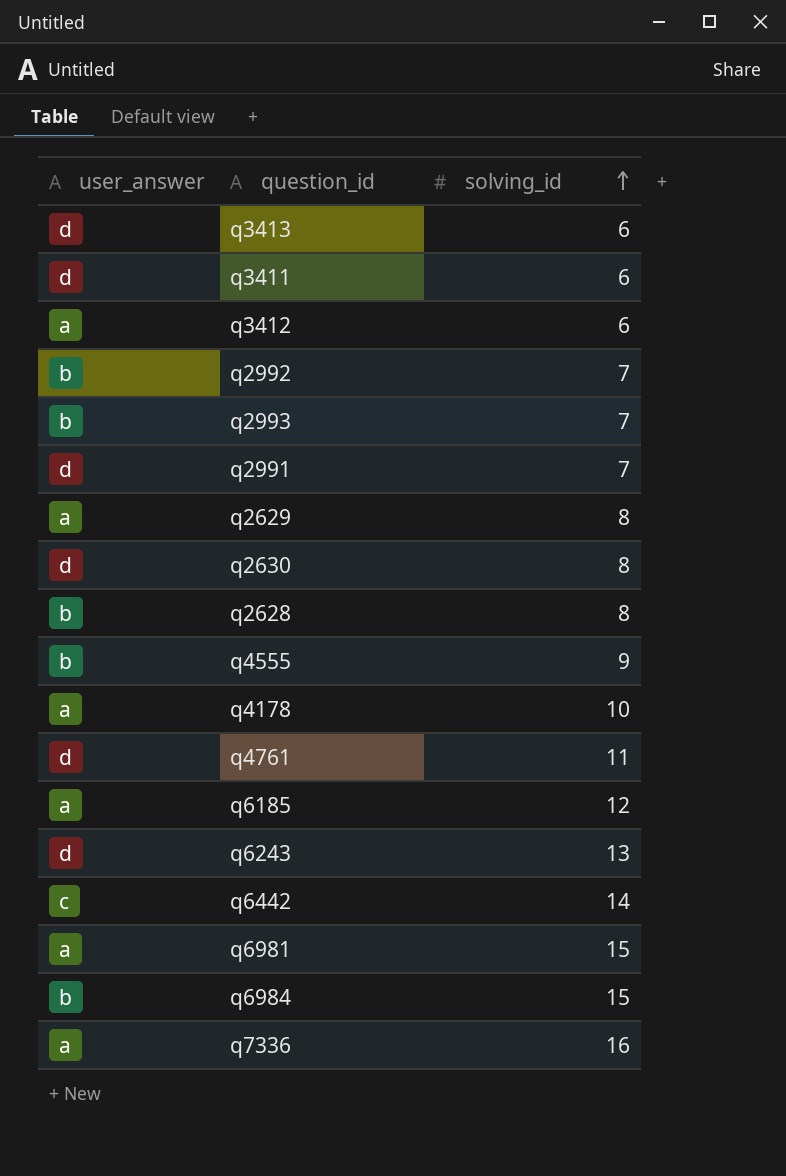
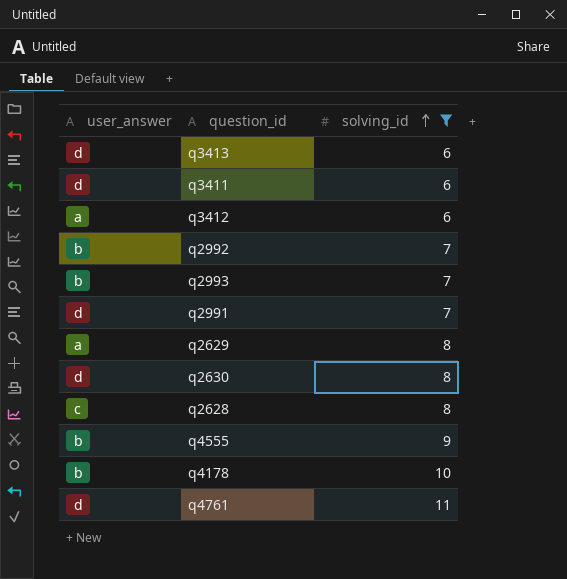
filter: none -> solving_id <= 11
q2628 | user_answer: b -> c
q4178 | user_answer: a -> b

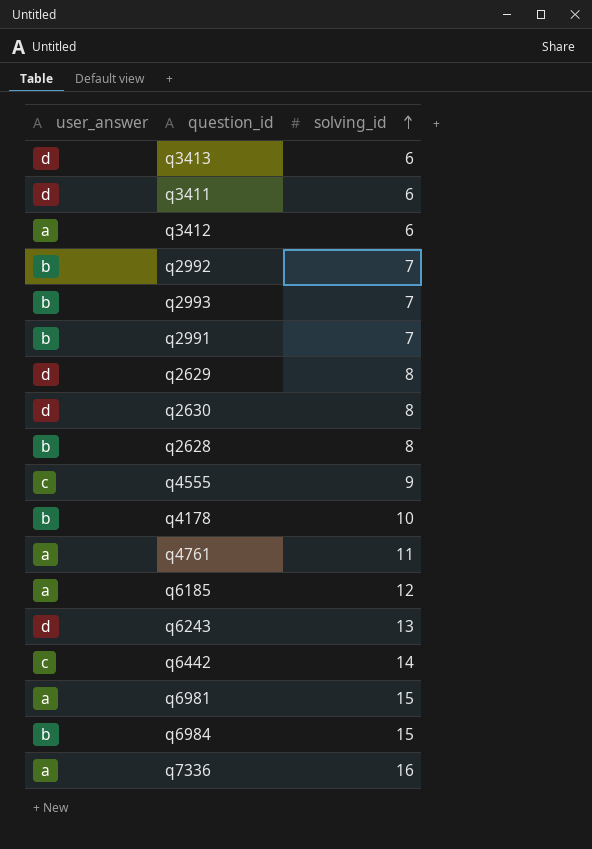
filter: solving_id <= 11 -> none
q2991 | user_answer: d -> b
q2629 | user_answer: a -> d
q2628 | user_answer: c -> b
q4555 | user_answer: b -> c
q4761 | user_answer: d -> a

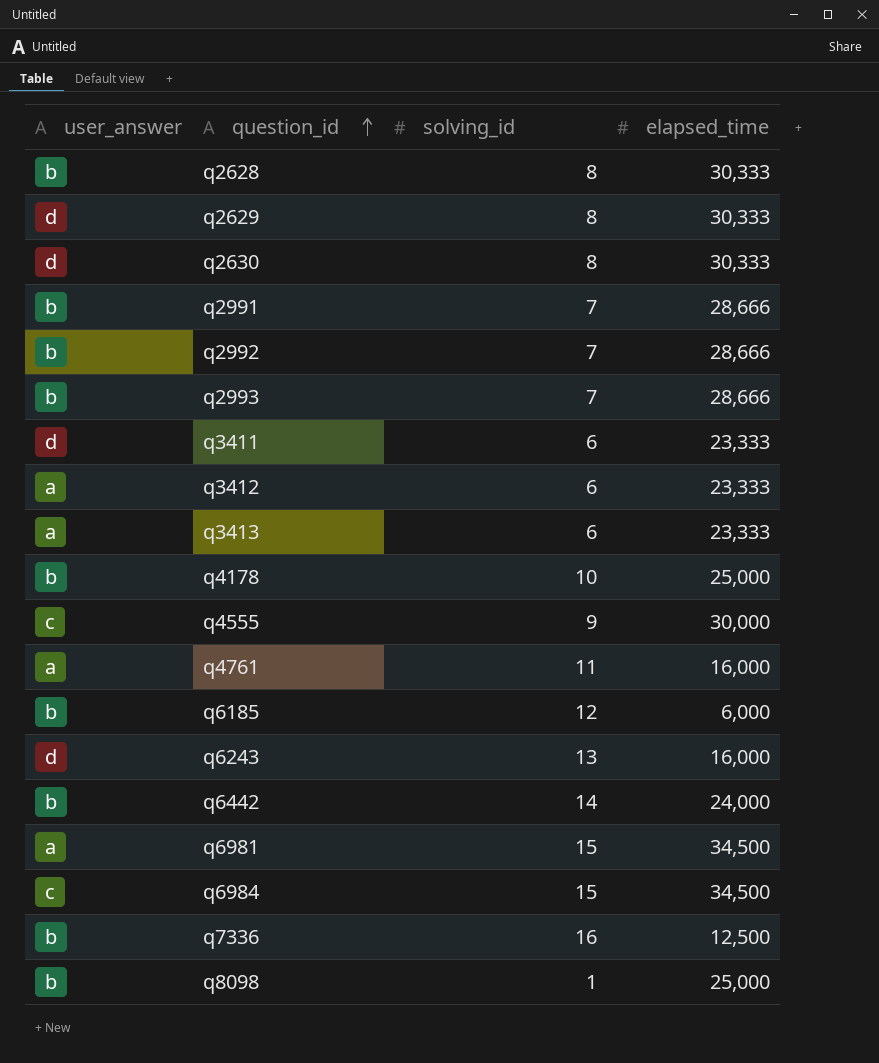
row order: solving_id ascending -> question_id ascending
column elapsed_time | position: none -> 4
q3413 | user_answer: d -> a
q6185 | user_answer: a -> b
q6442 | user_answer: c -> b
q6984 | user_answer: b -> c
q7336 | user_answer: a -> b
row q8098: none -> b | 1 | 25,000

